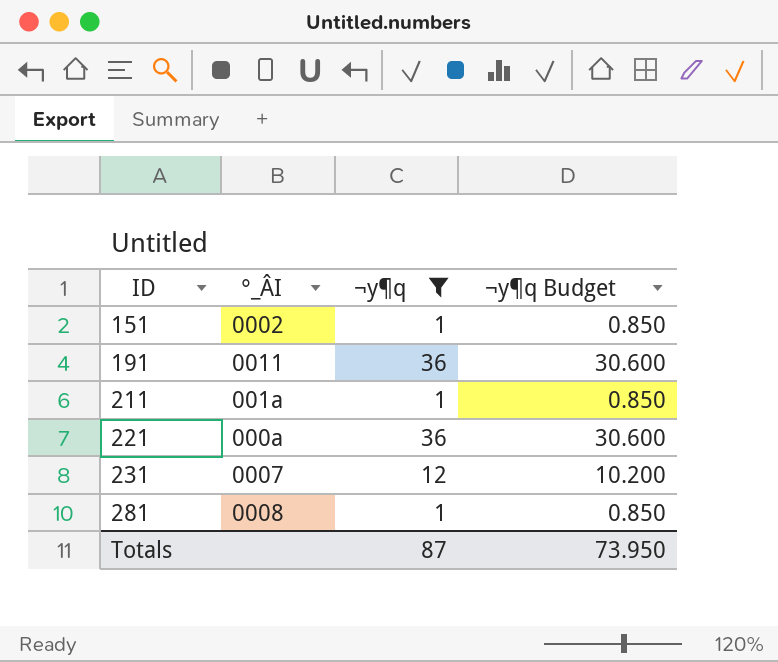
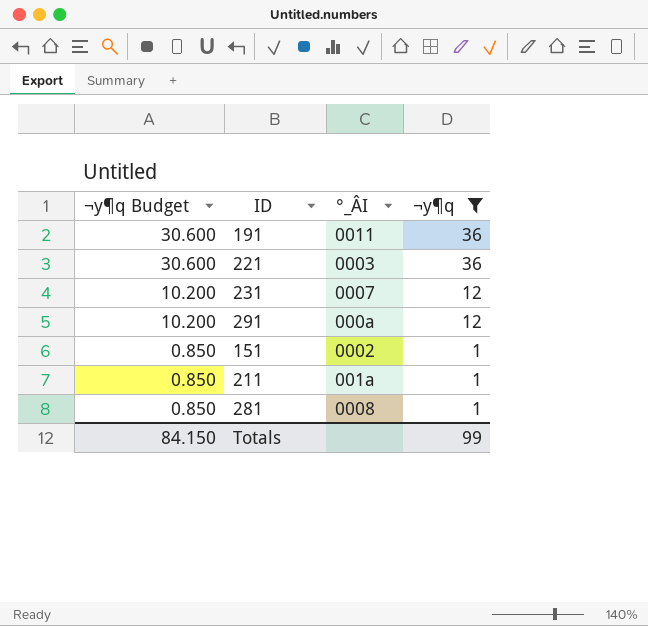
row order: ID ascending -> ¬y¶q Budget descending
column ¬y¶q Budget | position: 4 -> 1
221 | °_ÂI: 000a -> 0003
row 291: none -> 10.200 | 000a | 12
Totals | ¬y¶q Budget: 73.950 -> 84.150
Totals | ¬y¶q: 87 -> 99

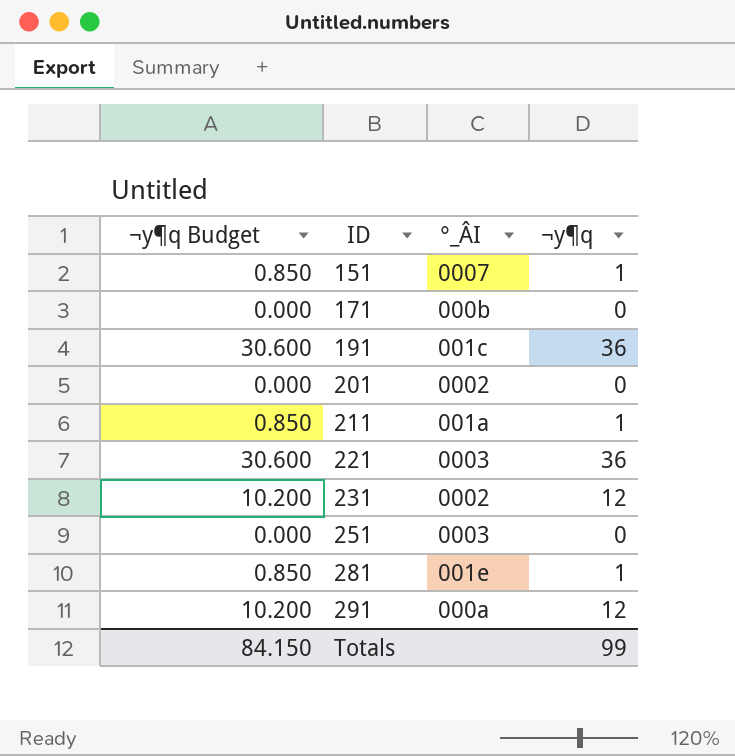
filter: ¬y¶q != 0 -> none
row order: ¬y¶q Budget descending -> ID ascending
151 | °_ÂI: 0002 -> 0007
191 | °_ÂI: 0011 -> 001c
231 | °_ÂI: 0007 -> 0002
281 | °_ÂI: 0008 -> 001e

